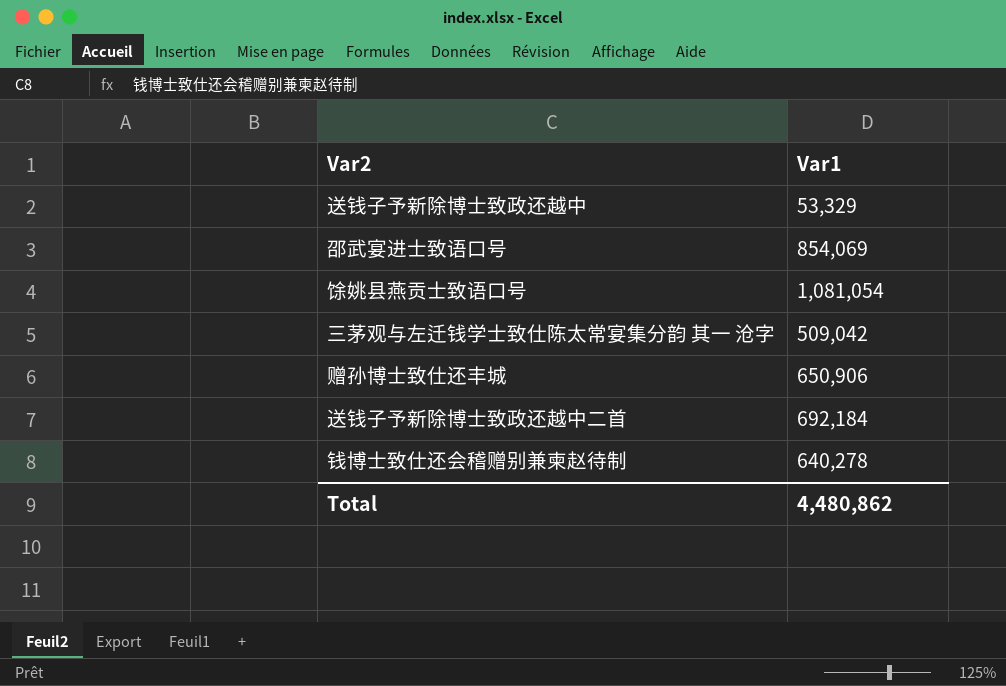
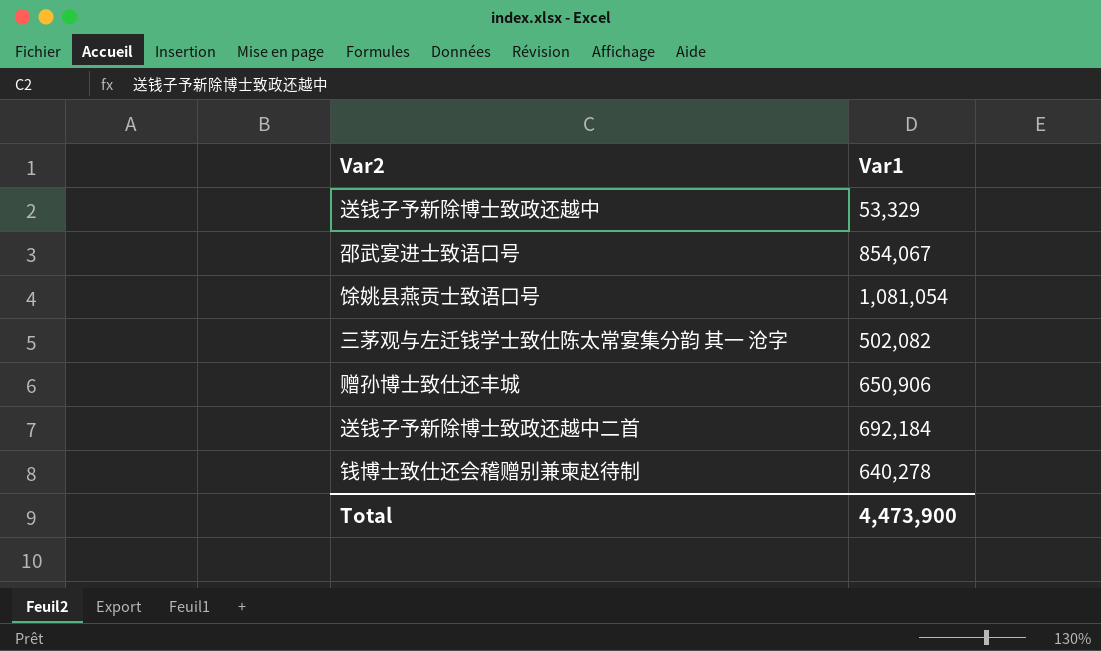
邵武宴进士致语口号 | Var1: 854,069 -> 854,067
三茅观与左迁钱学士致仕陈太常宴集分韵 其一 沧字 | Var1: 509,042 -> 502,082
Total | Var1: 4,480,862 -> 4,473,900

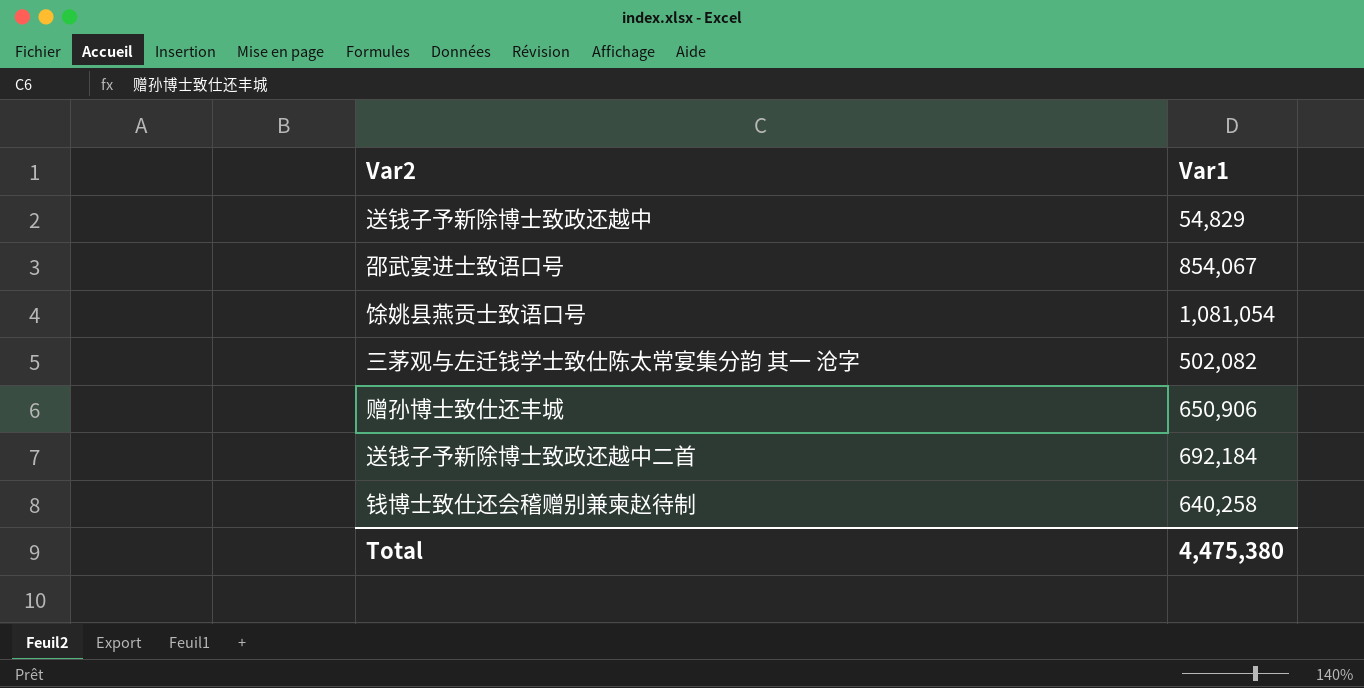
送钱子予新除博士致政还越中 | Var1: 53,329 -> 54,829
钱博士致仕还会稽赠别兼柬赵待制 | Var1: 640,278 -> 640,258
Total | Var1: 4,473,900 -> 4,475,380

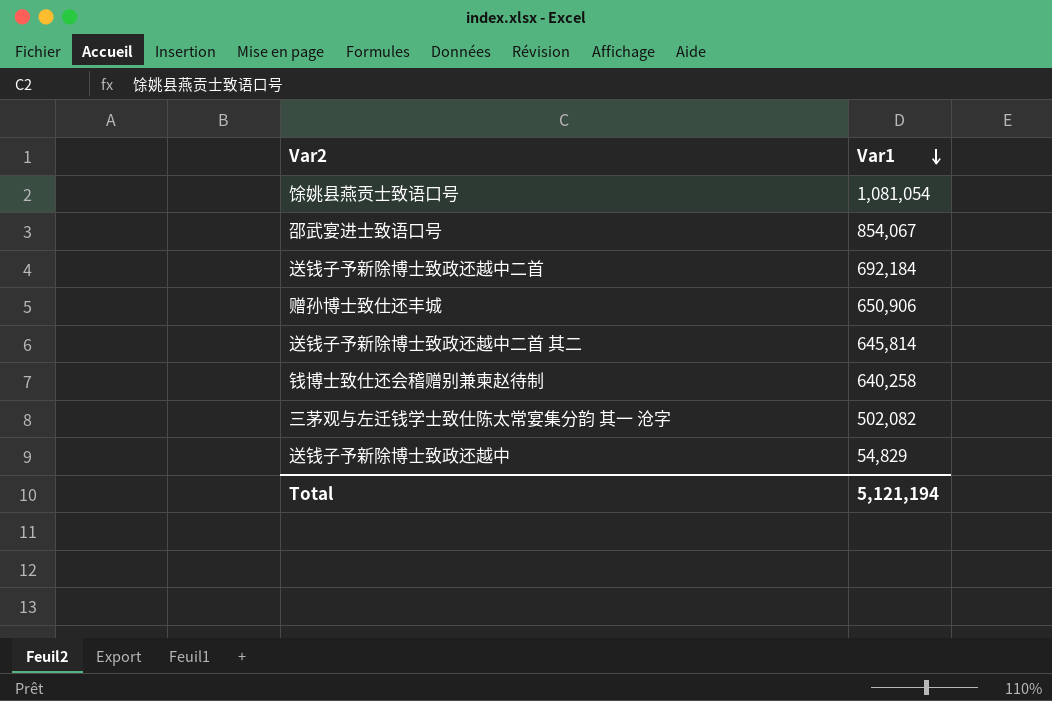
row order: none -> Var1 descending
row 送钱子予新除博士致政还越中二首 其二: none -> 645,814
Total | Var1: 4,475,380 -> 5,121,194

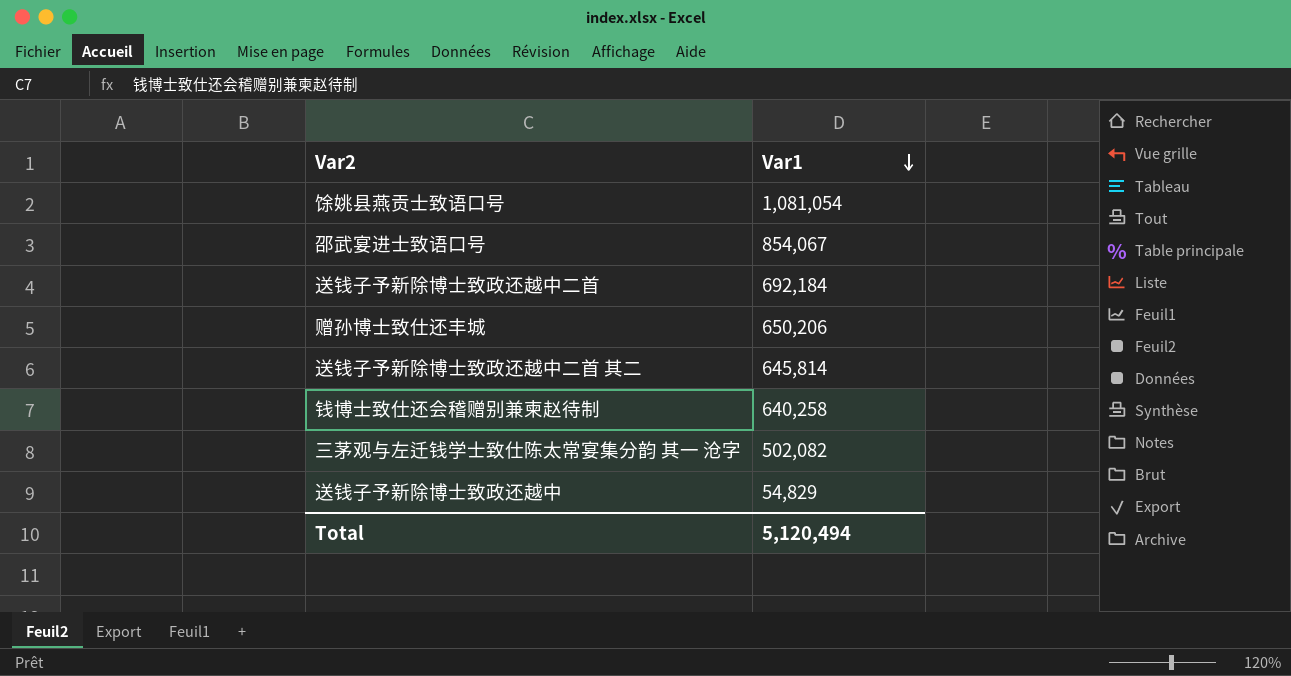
赠孙博士致仕还丰城 | Var1: 650,906 -> 650,206
Total | Var1: 5,121,194 -> 5,120,494

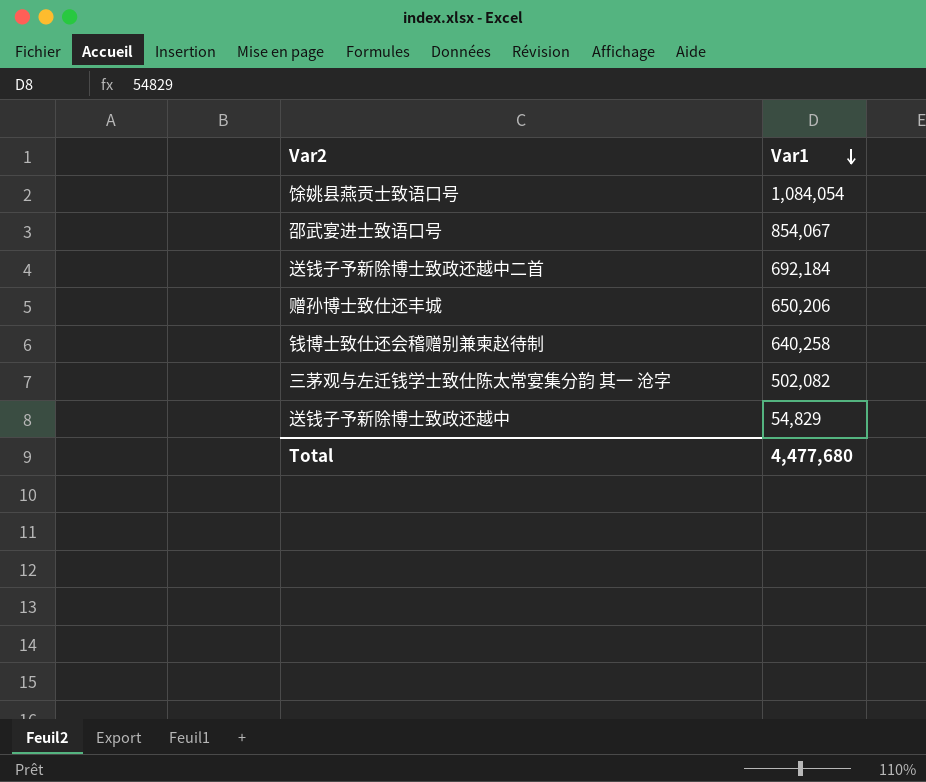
row 送钱子予新除博士致政还越中二首 其二: 645,814 -> none
馀姚县燕贡士致语口号 | Var1: 1,081,054 -> 1,084,054
Total | Var1: 5,120,494 -> 4,477,680

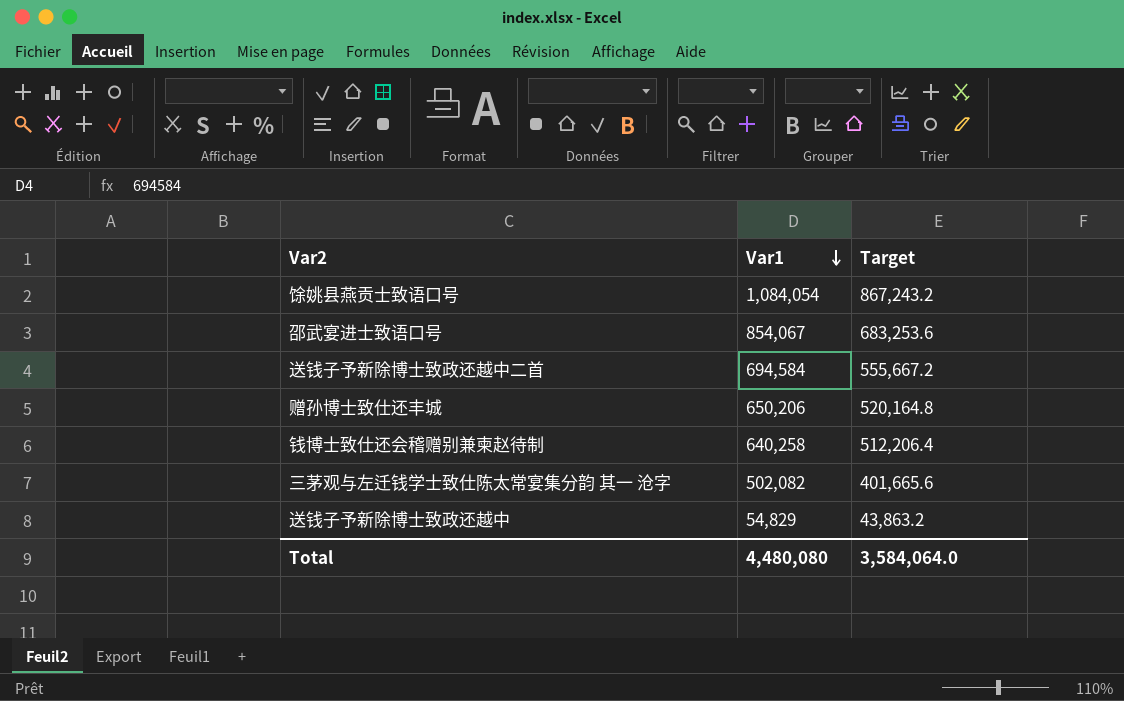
column Target | formula: none -> [Var1] * 0.8
送钱子予新除博士致政还越中二首 | Var1: 692,184 -> 694,584
Total | Var1: 4,477,680 -> 4,480,080

